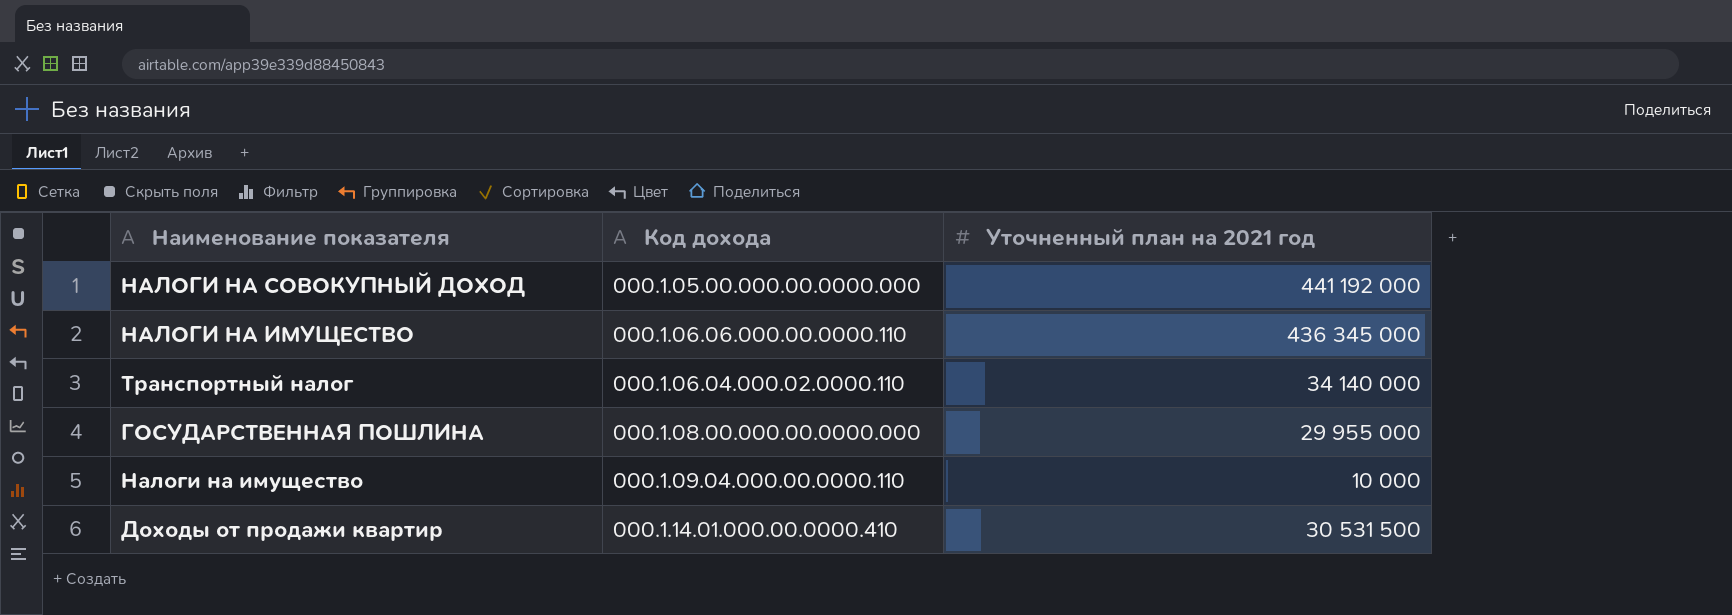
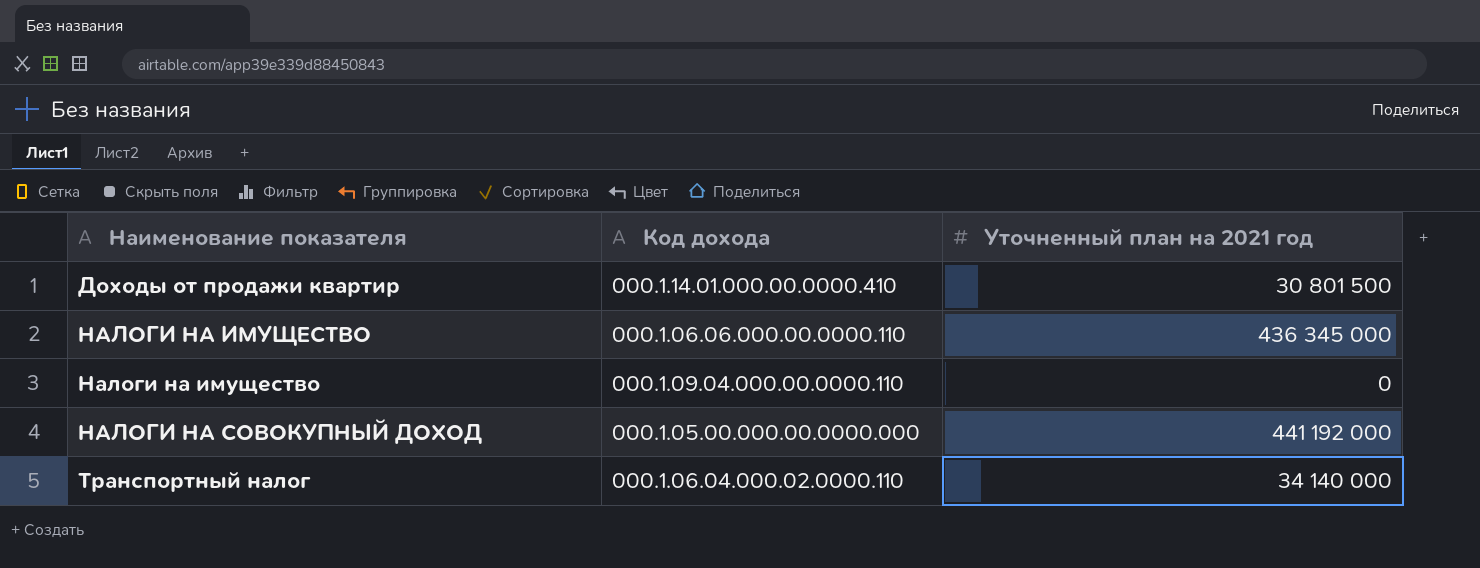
row order: none -> Наименование показателя ascending
row ГОСУДАРСТВЕННАЯ ПОШЛИНА: 000.1.08.00.000.00.0000.000 | 29 955 000 -> none
Доходы от продажи квартир | Уточненный план на 2021 год: 30 531 500 -> 30 801 500
Налоги на имущество | Уточненный план на 2021 год: 10 000 -> 0

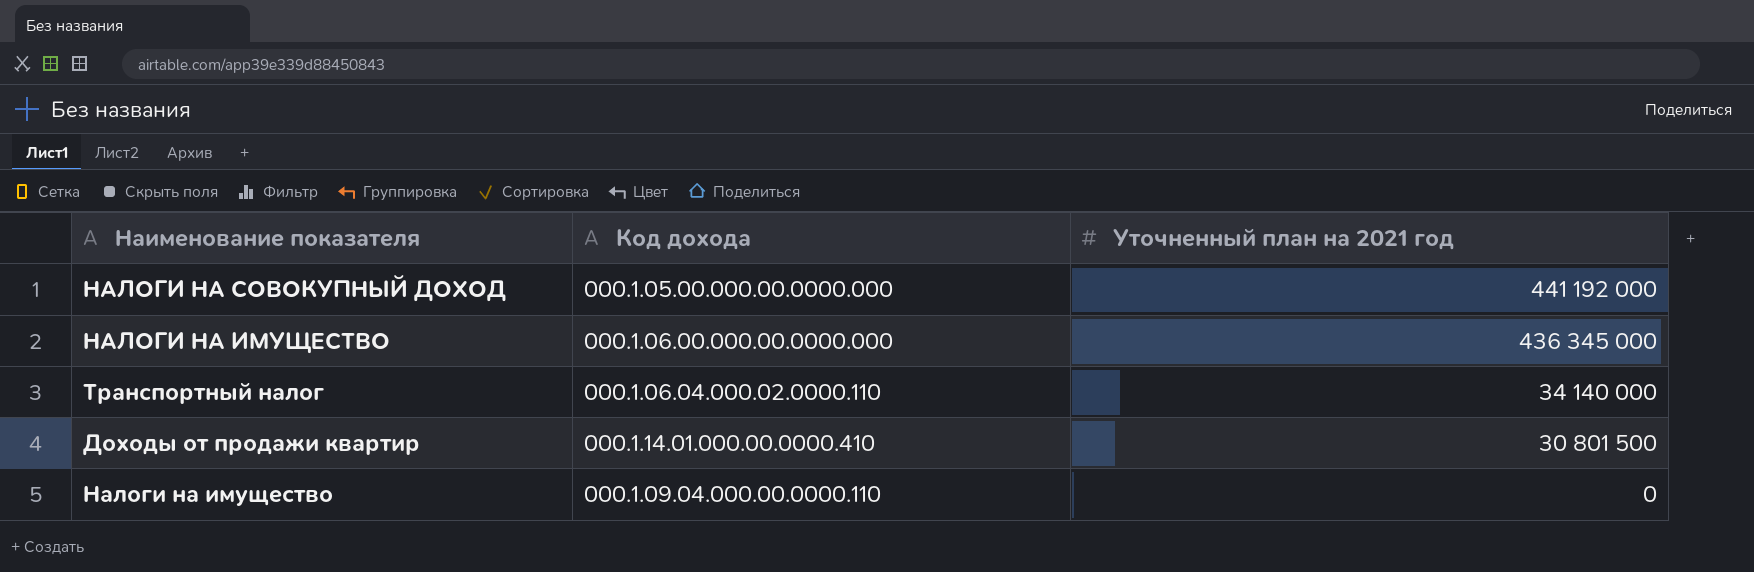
row order: Наименование показателя ascending -> Уточненный план на 2021 год descending
НАЛОГИ НА ИМУЩЕСТВО | Код дохода: 000.1.06.06.000.00.0000.110 -> 000.1.06.00.000.00.0000.000

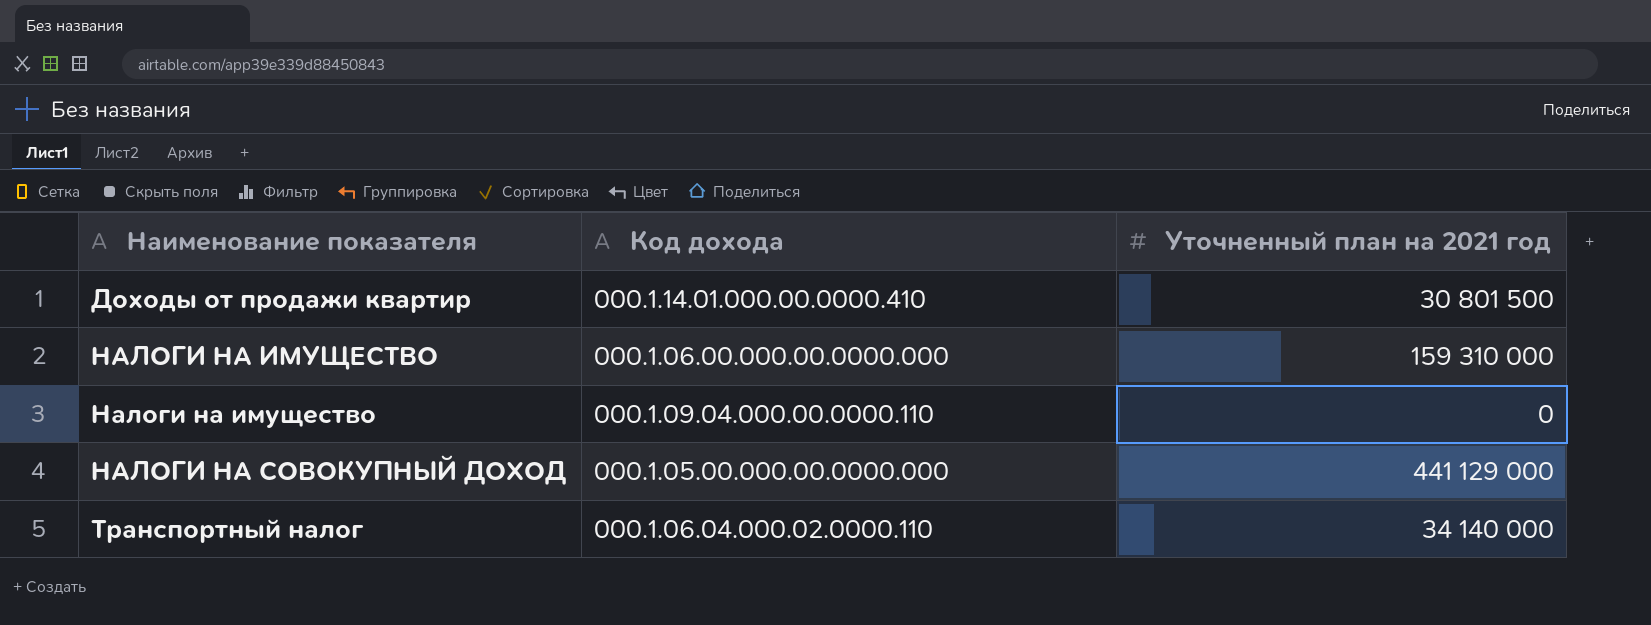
row order: Уточненный план на 2021 год descending -> Наименование показателя ascending
НАЛОГИ НА ИМУЩЕСТВО | Уточненный план на 2021 год: 436 345 000 -> 159 310 000
НАЛОГИ НА СОВОКУПНЫЙ ДОХОД | Уточненный план на 2021 год: 441 192 000 -> 441 129 000

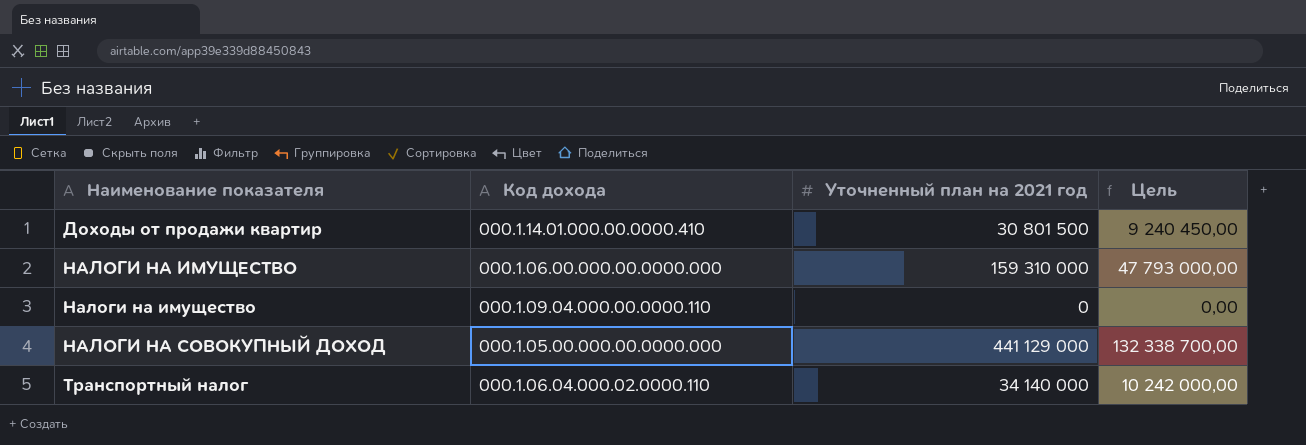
column Цель | formula: none -> [Уточненный план на 2021 год] * 0,3

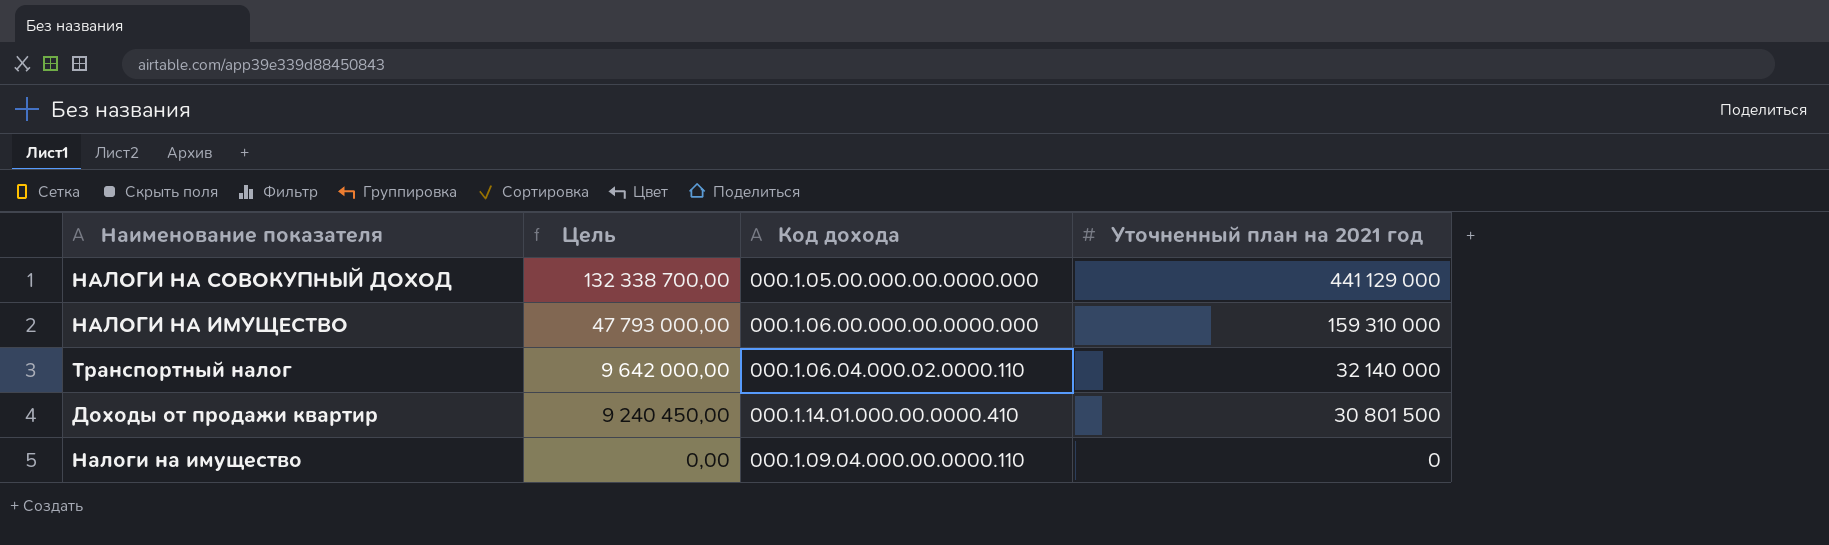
row order: Наименование показателя ascending -> Цель descending
column Цель | position: 4 -> 2
Транспортный налог | Цель: 10 242 000,00 -> 9 642 000,00
Транспортный налог | Уточненный план на 2021 год: 34 140 000 -> 32 140 000

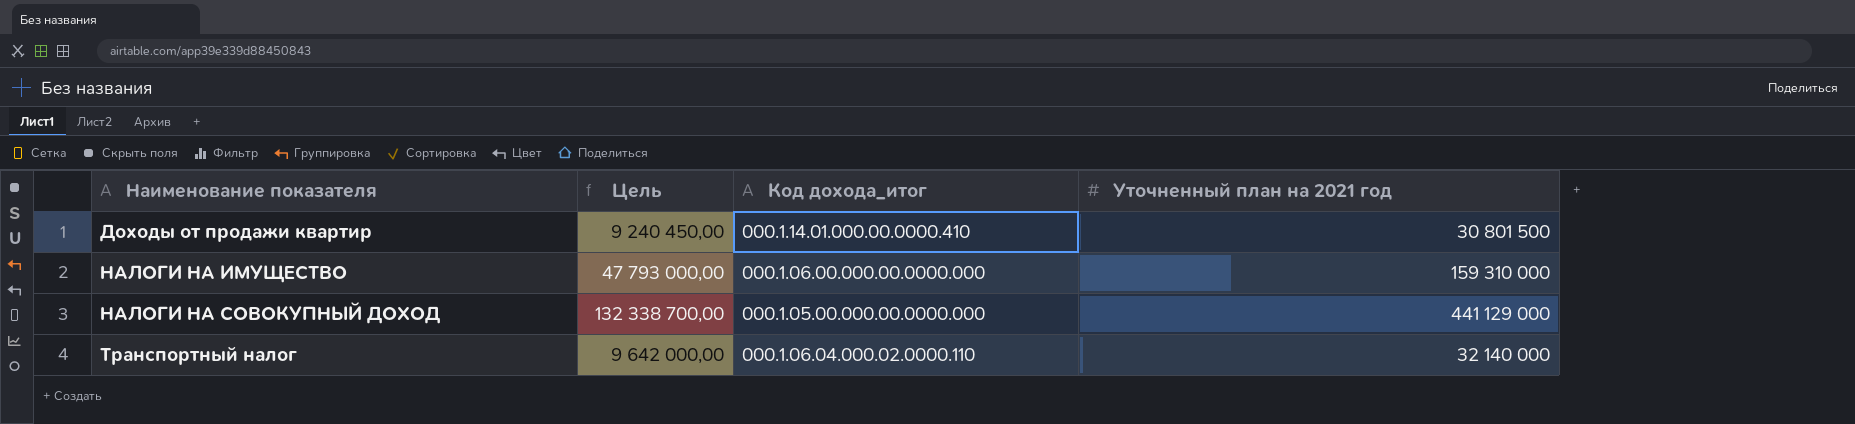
row order: Цель descending -> Наименование показателя ascending
column name: Код дохода -> Код дохода_итог
row Налоги на имущество: 0,00 | 000.1.09.04.000.00.0000.110 | 0 -> none

